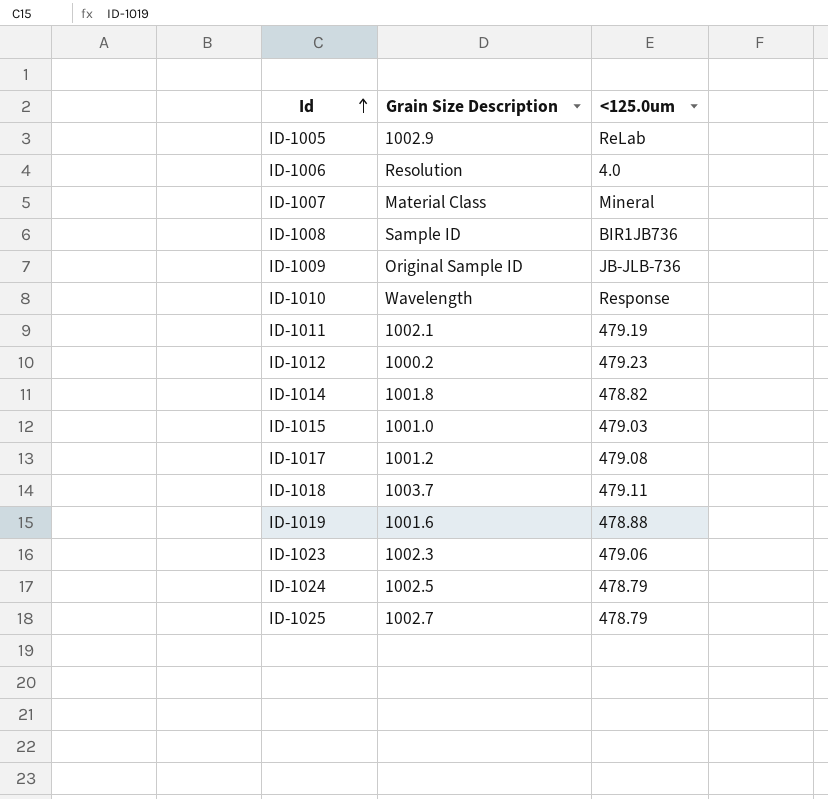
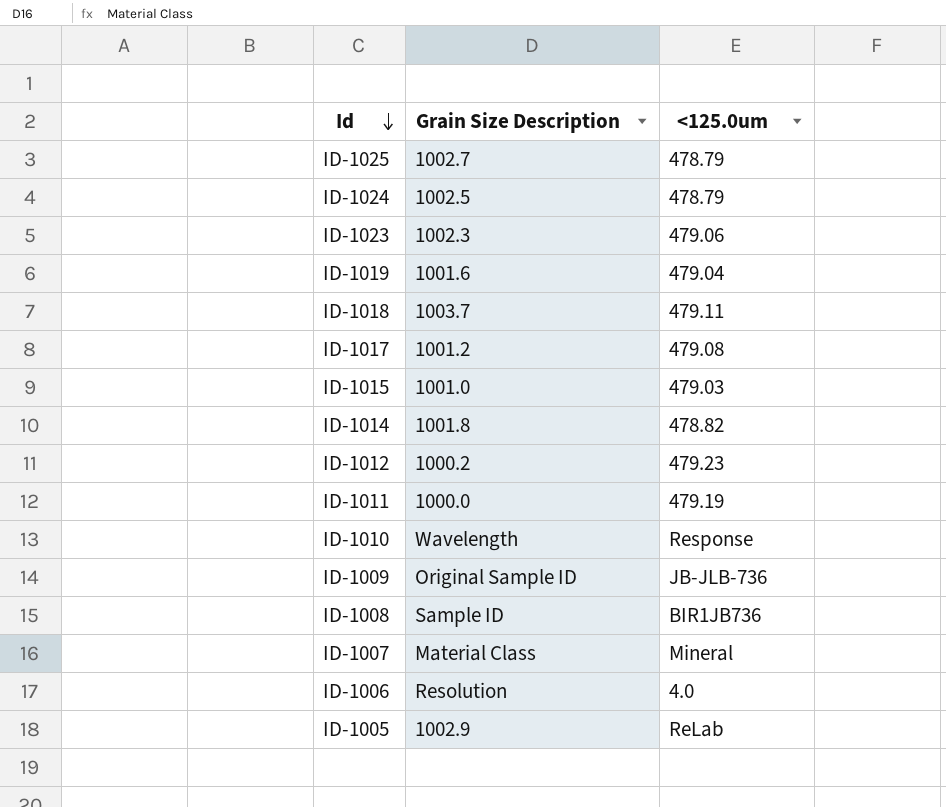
row order: Id ascending -> Id descending
ID-1019 | <125.0um: 478.88 -> 479.04
ID-1011 | Grain Size Description: 1002.1 -> 1000.0

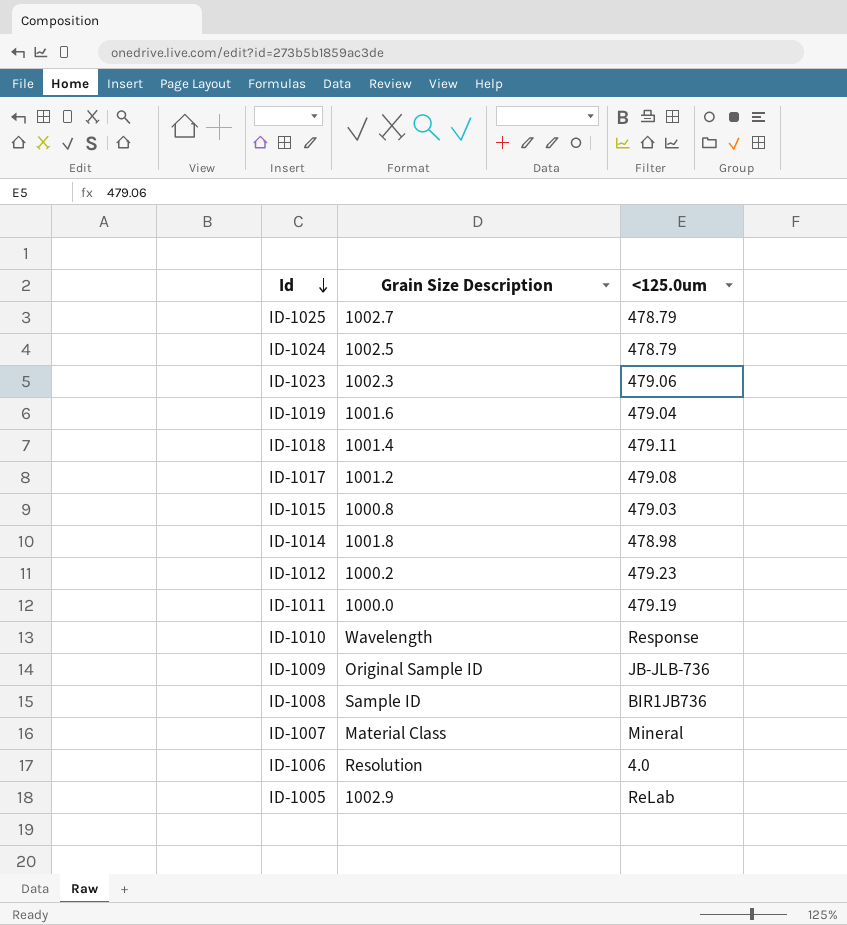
ID-1018 | Grain Size Description: 1003.7 -> 1001.4
ID-1015 | Grain Size Description: 1001.0 -> 1000.8
ID-1014 | <125.0um: 478.82 -> 478.98

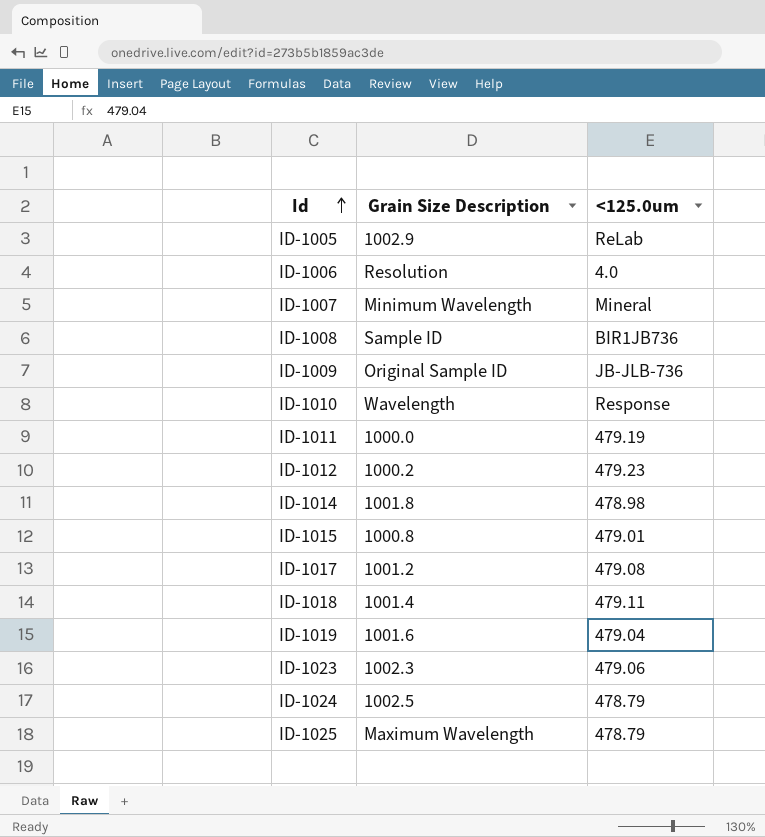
row order: Id descending -> Id ascending
ID-1007 | Grain Size Description: Material Class -> Minimum Wavelength
ID-1015 | <125.0um: 479.03 -> 479.01
ID-1025 | Grain Size Description: 1002.7 -> Maximum Wavelength

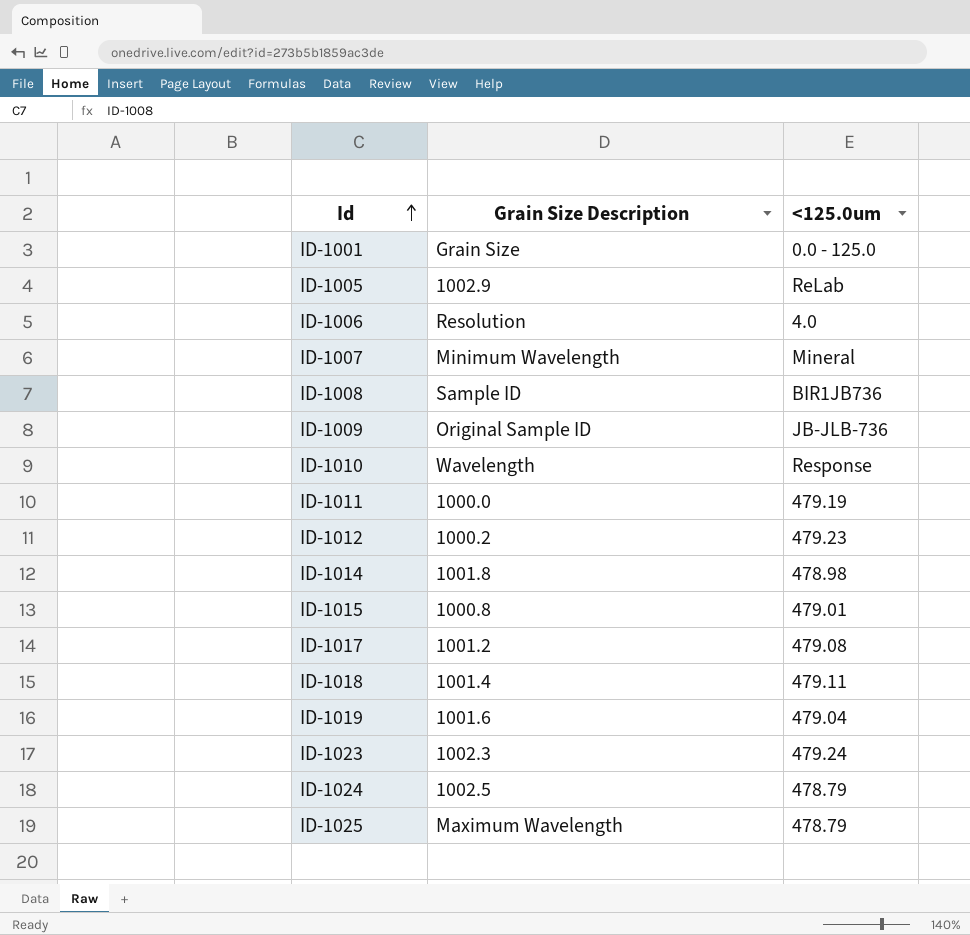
row ID-1001: none -> Grain Size | 0.0 - 125.0
ID-1023 | <125.0um: 479.06 -> 479.24

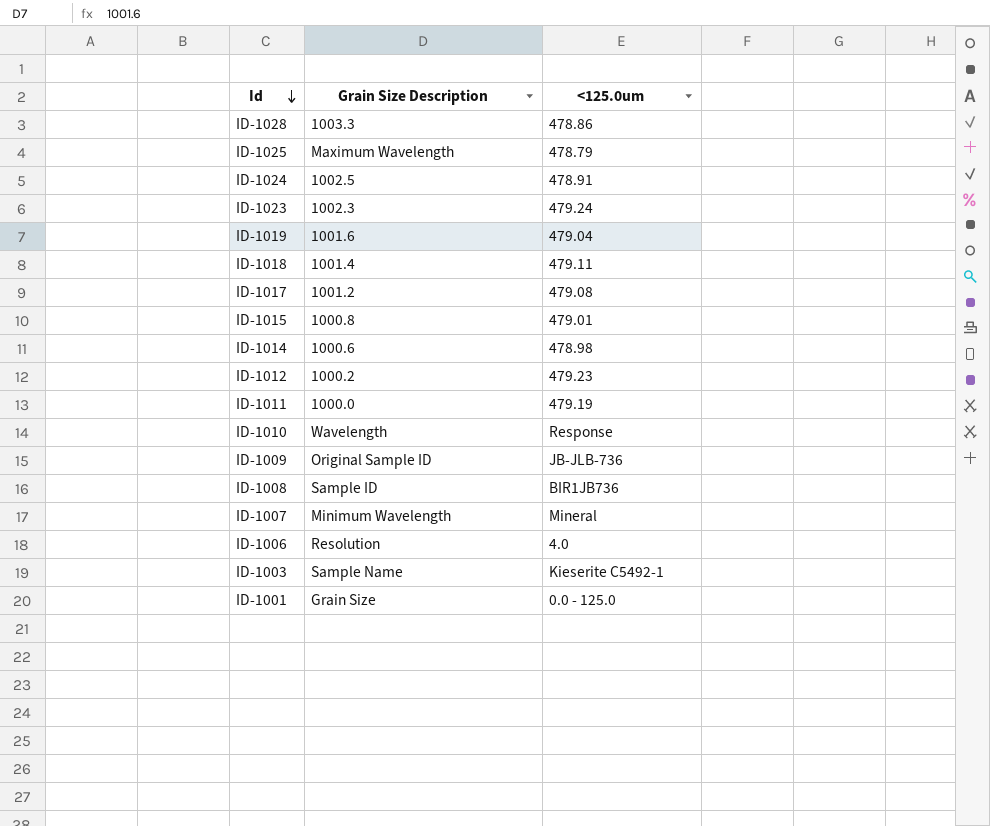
row order: Id ascending -> Id descending
row ID-1005: 1002.9 | ReLab -> none
row ID-1028: none -> 1003.3 | 478.86
ID-1024 | <125.0um: 478.79 -> 478.91
ID-1014 | Grain Size Description: 1001.8 -> 1000.6
row ID-1003: none -> Sample Name | Kieserite C5492-1

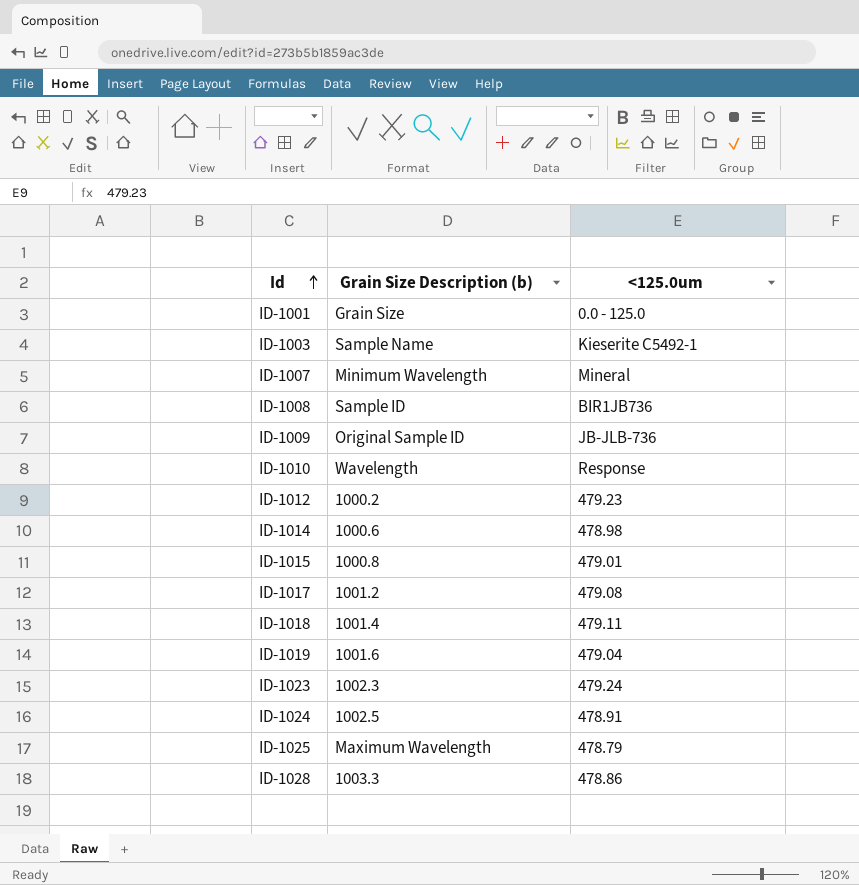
row order: Id descending -> Id ascending
column name: Grain Size Description -> Grain Size Description (b)
row ID-1011: 1000.0 | 479.19 -> none
row ID-1006: Resolution | 4.0 -> none

